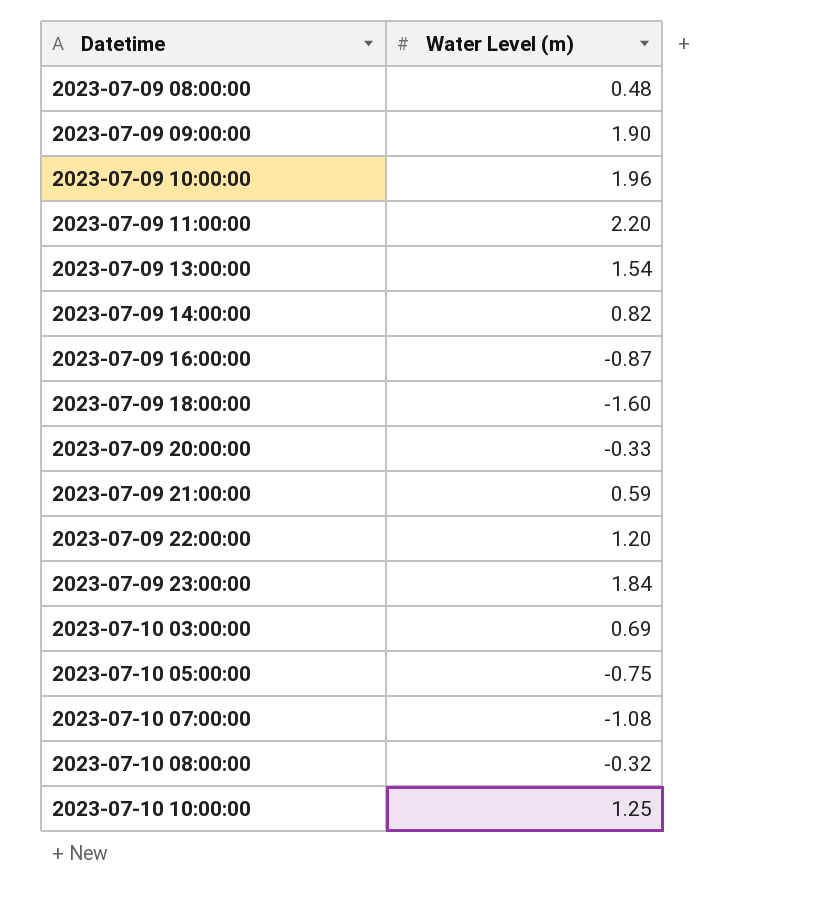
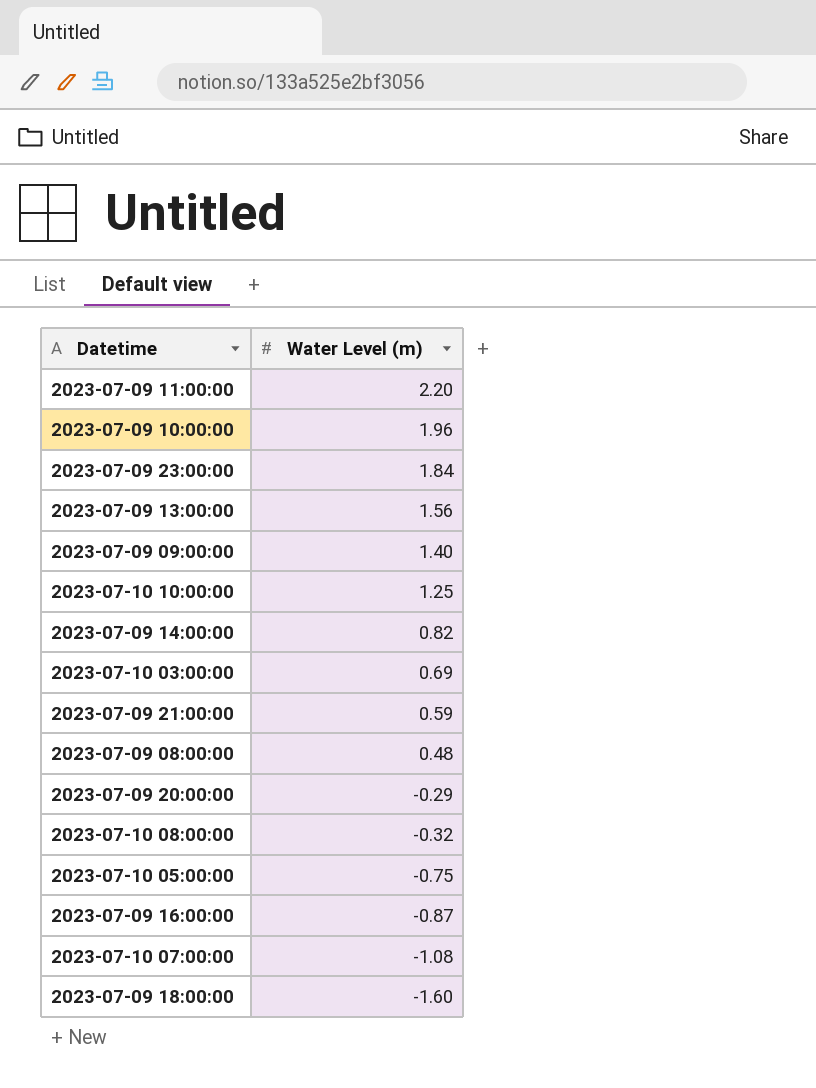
row order: Datetime ascending -> Water Level (m) descending
row 2023-07-09 22:00:00: 1.20 -> none
2023-07-09 13:00:00 | Water Level (m): 1.54 -> 1.56
2023-07-09 09:00:00 | Water Level (m): 1.90 -> 1.40
2023-07-09 20:00:00 | Water Level (m): -0.33 -> -0.29

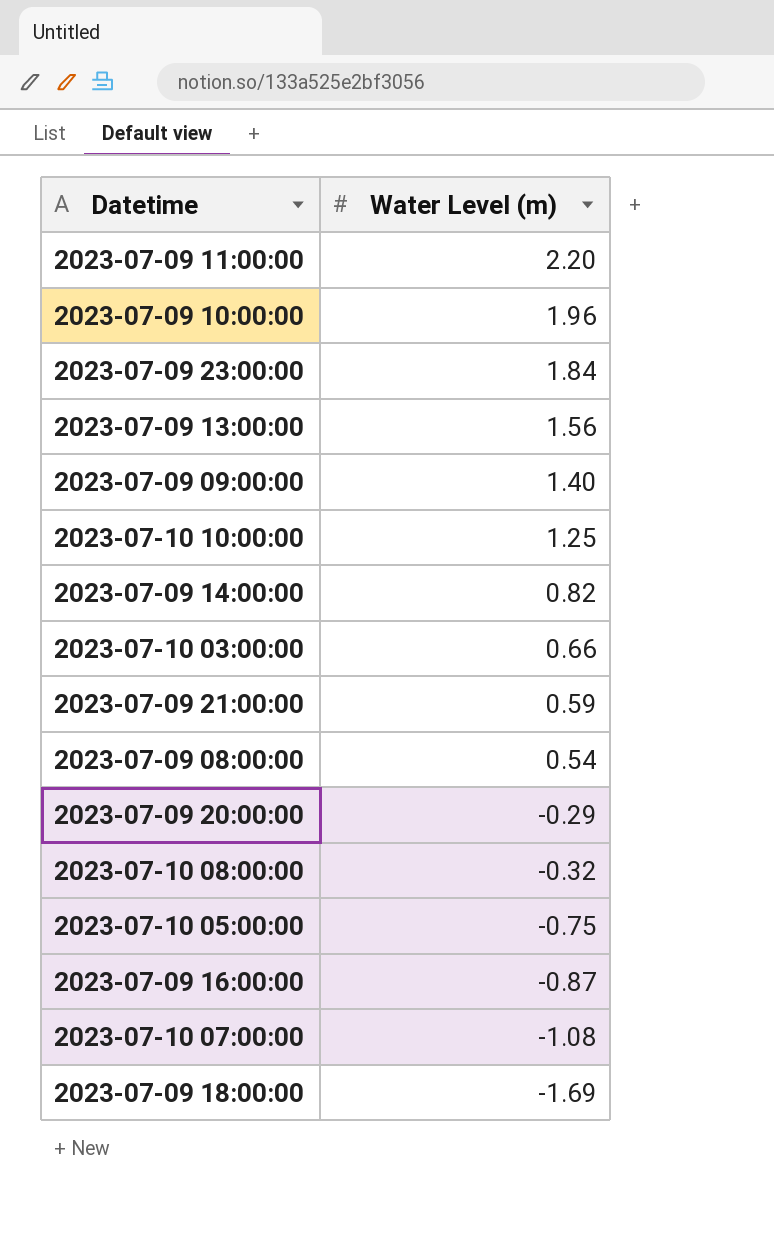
2023-07-10 03:00:00 | Water Level (m): 0.69 -> 0.66
2023-07-09 08:00:00 | Water Level (m): 0.48 -> 0.54
2023-07-09 18:00:00 | Water Level (m): -1.60 -> -1.69

